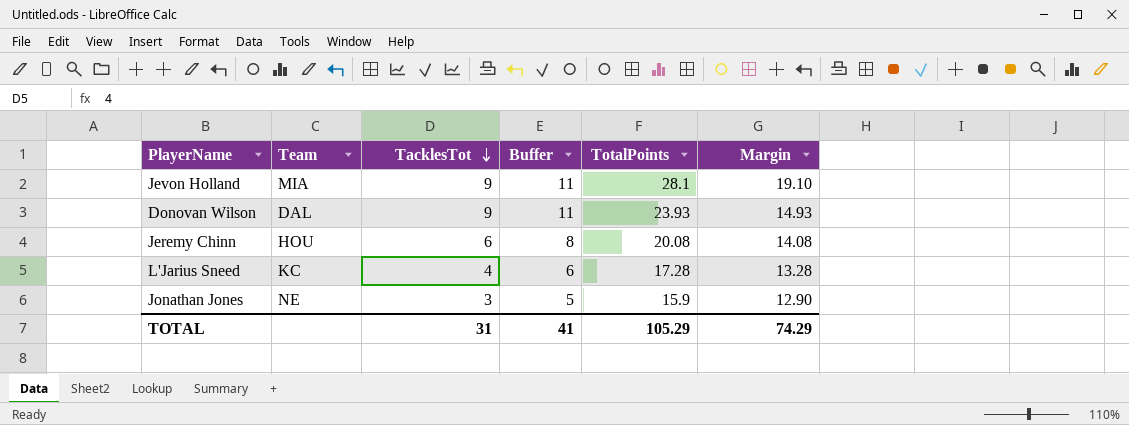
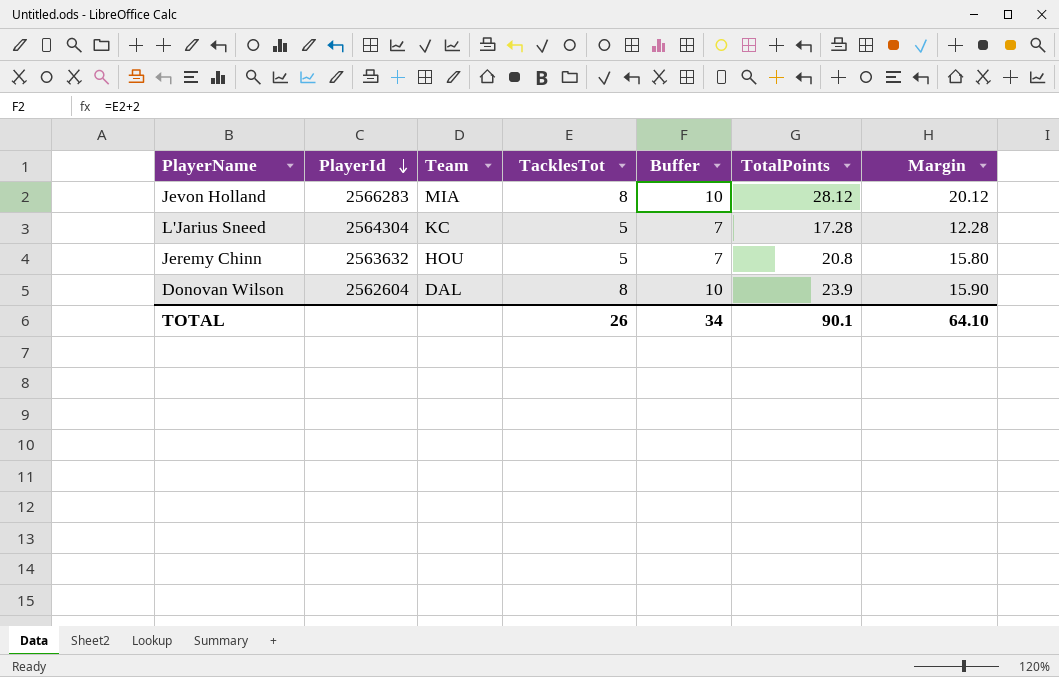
row order: TacklesTot descending -> PlayerId descending
column PlayerId | position: none -> 2
row Jonathan Jones: NE | 3 | 5 | 15.9 | 12.90 -> none
Jevon Holland | TacklesTot: 9 -> 8
Jevon Holland | Buffer: 11 -> 10
Jevon Holland | TotalPoints: 28.1 -> 28.12
Jevon Holland | Margin: 19.10 -> 20.12
L'Jarius Sneed | TacklesTot: 4 -> 5
L'Jarius Sneed | Buffer: 6 -> 7
L'Jarius Sneed | Margin: 13.28 -> 12.28
Jeremy Chinn | TacklesTot: 6 -> 5
Jeremy Chinn | Buffer: 8 -> 7
Jeremy Chinn | TotalPoints: 20.08 -> 20.8
Jeremy Chinn | Margin: 14.08 -> 15.80
Donovan Wilson | TacklesTot: 9 -> 8
Donovan Wilson | Buffer: 11 -> 10
Donovan Wilson | TotalPoints: 23.93 -> 23.9
Donovan Wilson | Margin: 14.93 -> 15.90
TOTAL | TacklesTot: 31 -> 26
TOTAL | Buffer: 41 -> 34
TOTAL | TotalPoints: 105.29 -> 90.1
TOTAL | Margin: 74.29 -> 64.10

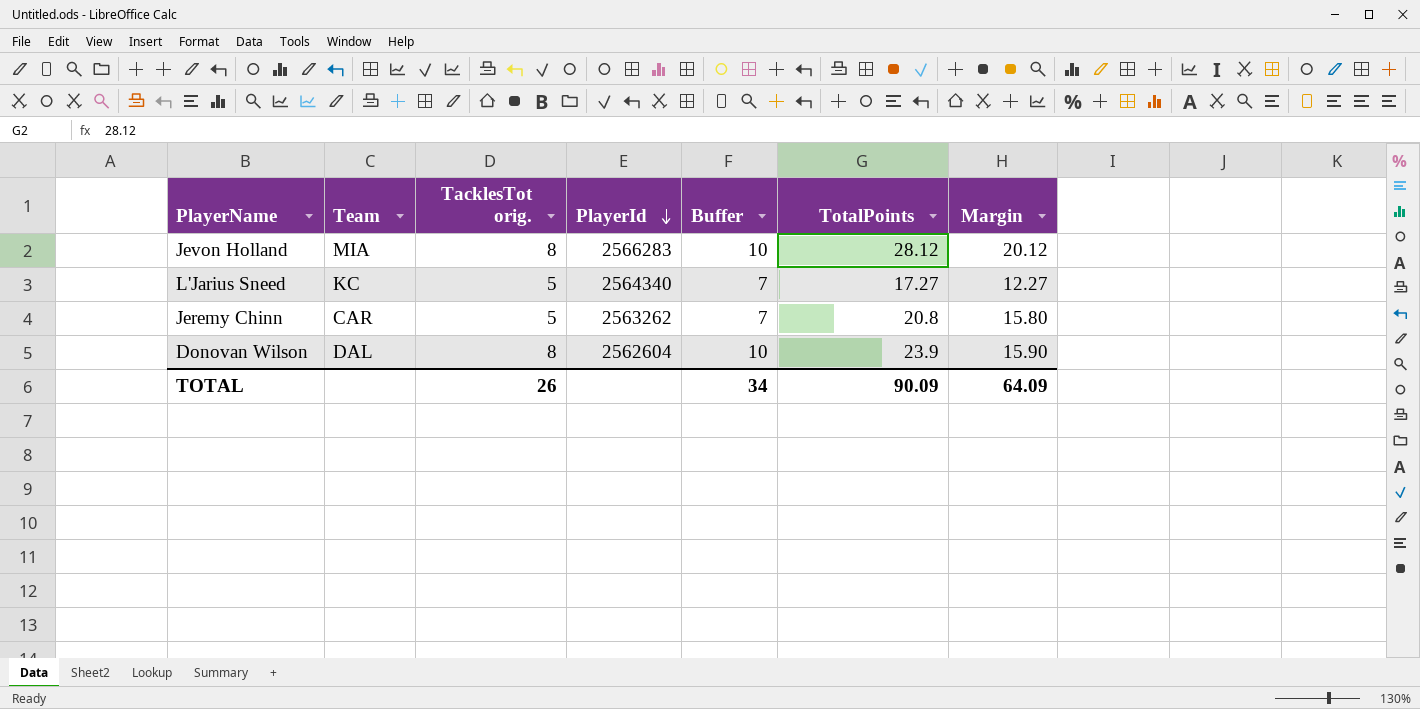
column name: TacklesTot -> TacklesTot orig.
column PlayerId | position: 2 -> 4
L'Jarius Sneed | PlayerId: 2564304 -> 2564340
L'Jarius Sneed | TotalPoints: 17.28 -> 17.27
L'Jarius Sneed | Margin: 12.28 -> 12.27
Jeremy Chinn | Team: HOU -> CAR
Jeremy Chinn | PlayerId: 2563632 -> 2563262
TOTAL | TotalPoints: 90.1 -> 90.09
TOTAL | Margin: 64.10 -> 64.09

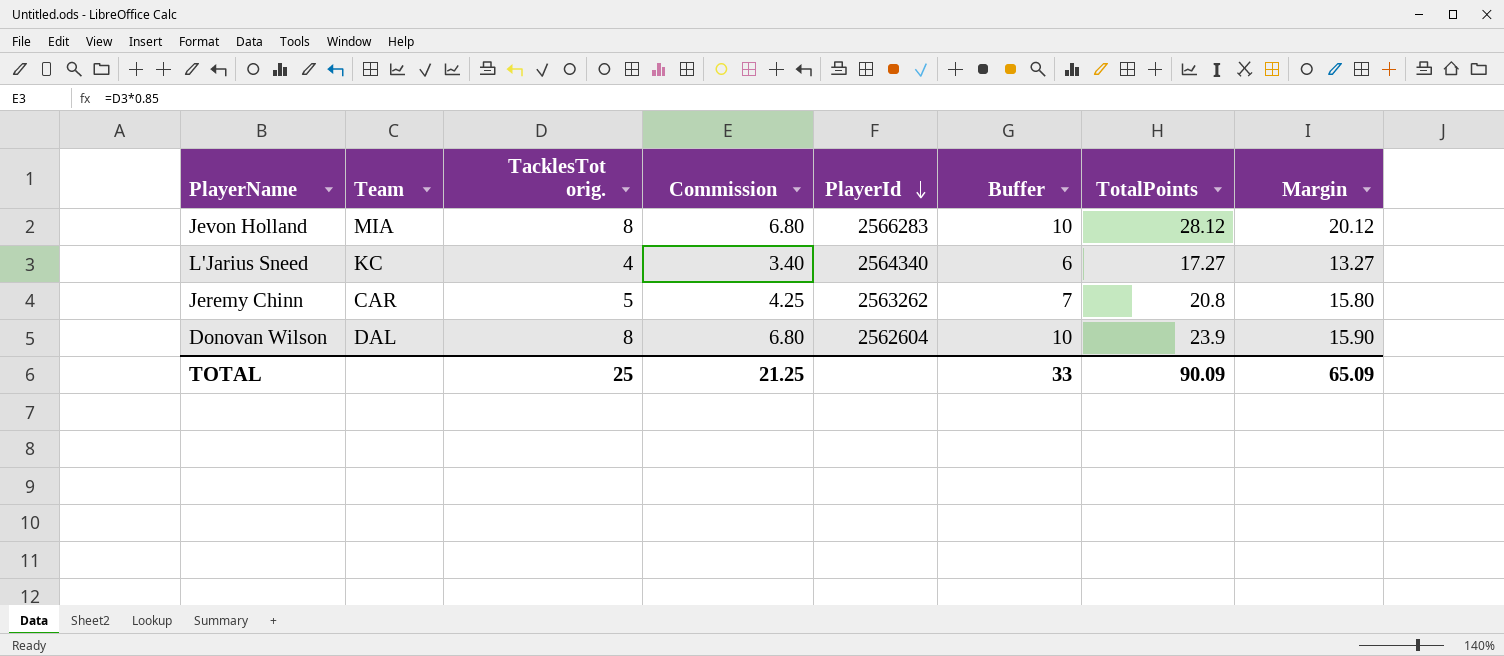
column Commission | formula: none -> [TacklesTot orig.] * 0.85
L'Jarius Sneed | TacklesTot orig.: 5 -> 4
L'Jarius Sneed | Buffer: 7 -> 6
L'Jarius Sneed | Margin: 12.27 -> 13.27
TOTAL | TacklesTot orig.: 26 -> 25
TOTAL | Buffer: 34 -> 33
TOTAL | Margin: 64.09 -> 65.09

